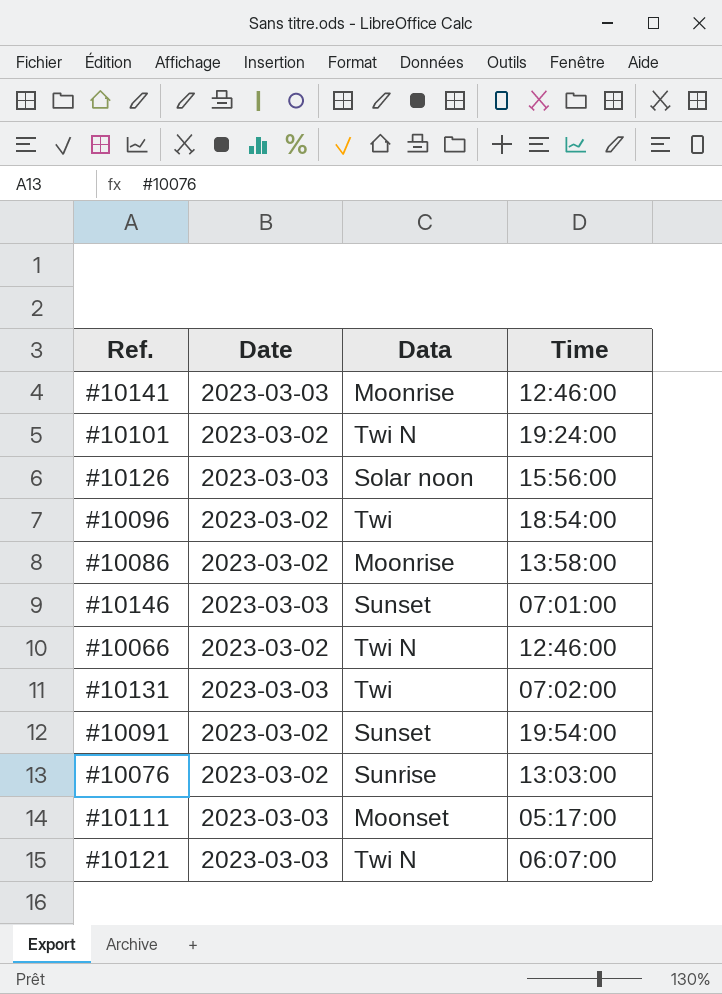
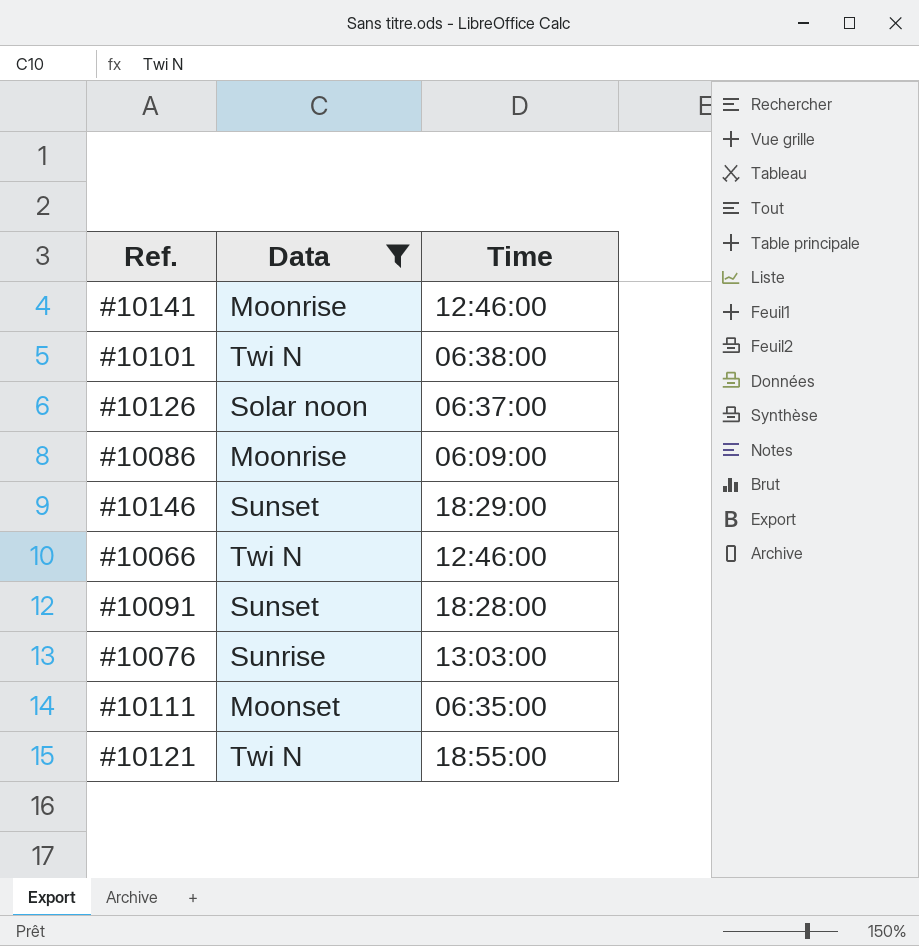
filter: none -> Data != Twi
column Date | position: 2 -> none
#10101 | Time: 19:24:00 -> 06:38:00
#10126 | Time: 15:56:00 -> 06:37:00
#10086 | Time: 13:58:00 -> 06:09:00
#10146 | Time: 07:01:00 -> 18:29:00
#10091 | Time: 19:54:00 -> 18:28:00
#10111 | Time: 05:17:00 -> 06:35:00
#10121 | Time: 06:07:00 -> 18:55:00

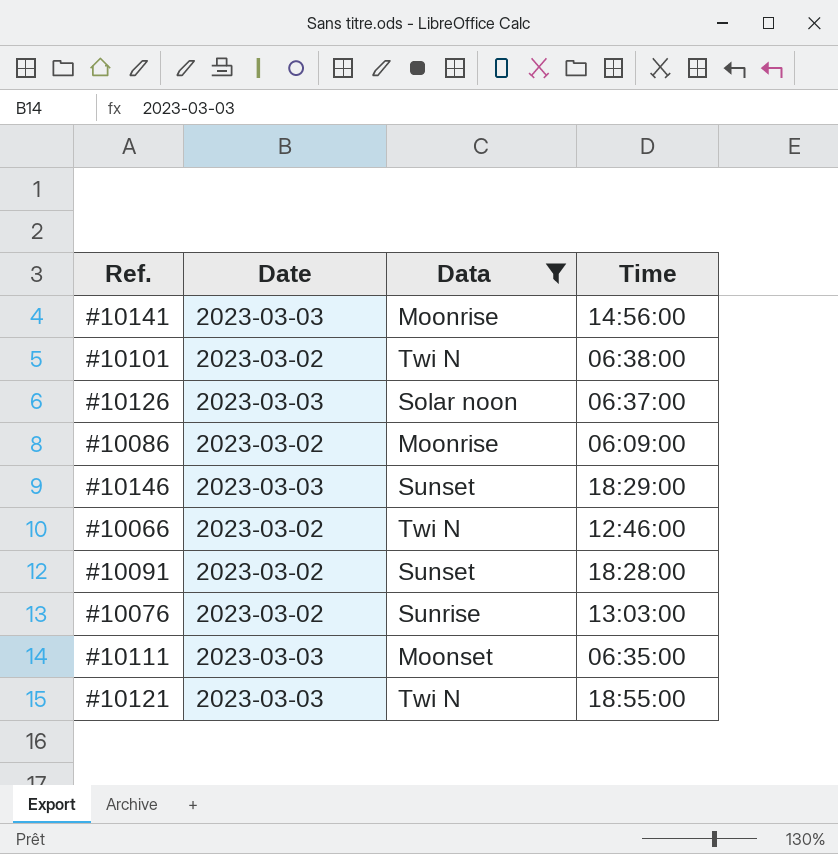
column Date | position: none -> 2
#10141 | Time: 12:46:00 -> 14:56:00

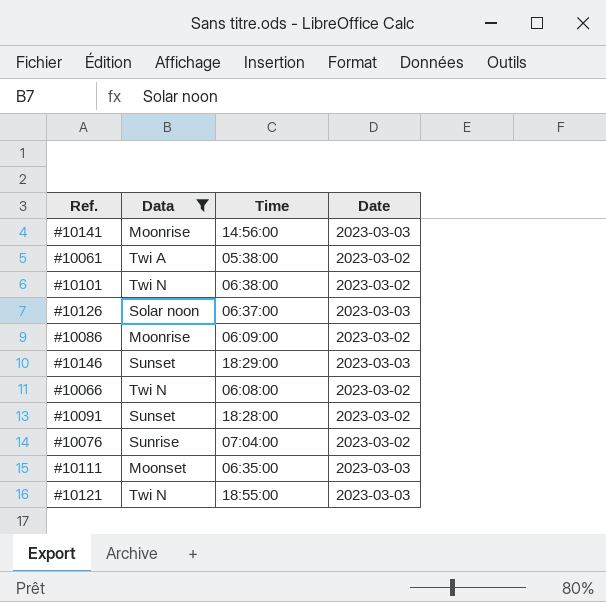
column Date | position: 2 -> 4
row #10061: none -> Twi A | 05:38:00 | 2023-03-02
#10066 | Time: 12:46:00 -> 06:08:00
#10076 | Time: 13:03:00 -> 07:04:00

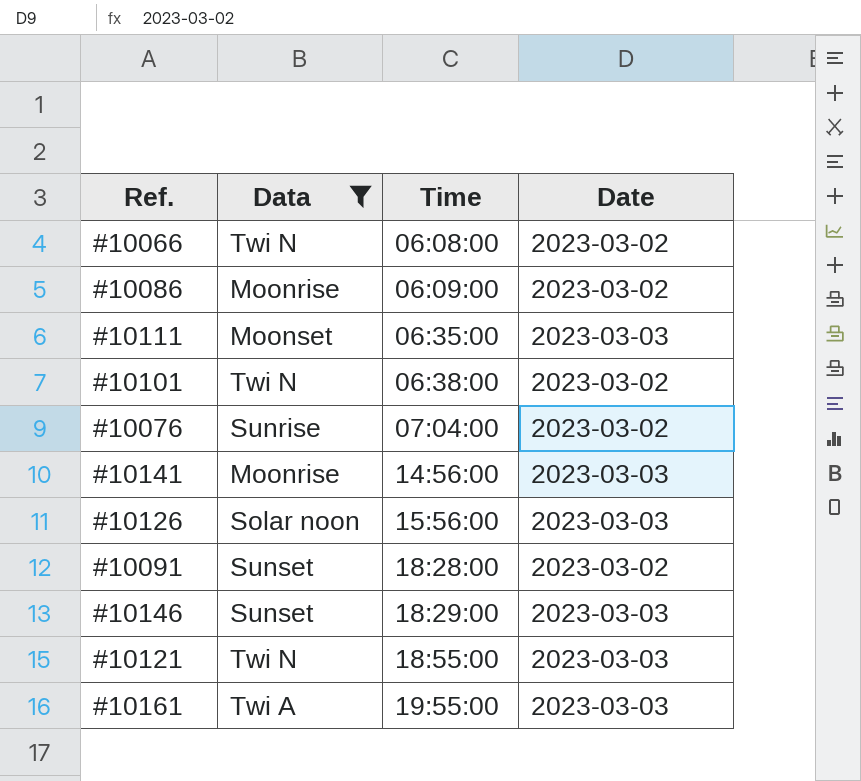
row order: none -> Time ascending
row #10061: Twi A | 05:38:00 | 2023-03-02 -> none
#10126 | Time: 06:37:00 -> 15:56:00
row #10161: none -> Twi A | 19:55:00 | 2023-03-03

